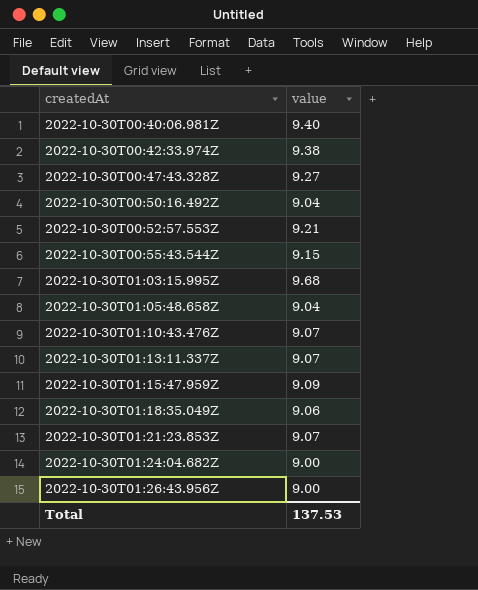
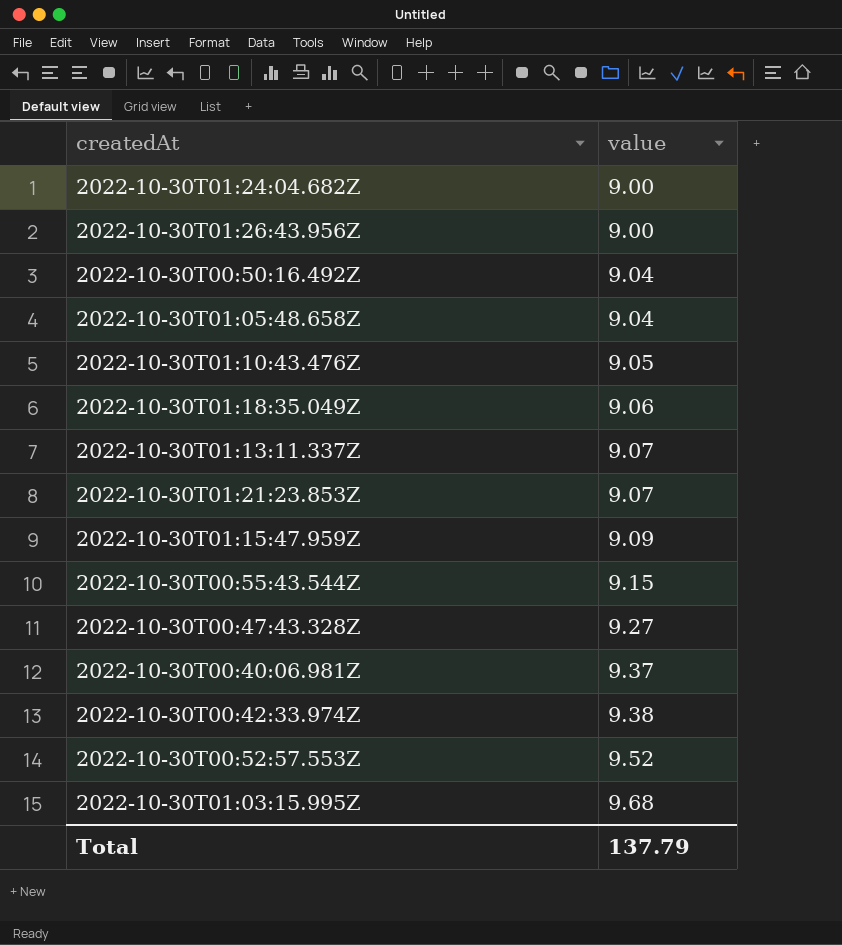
row order: createdAt ascending -> value ascending
2022-10-30T01:10:43.476Z | value: 9.07 -> 9.05
2022-10-30T00:40:06.981Z | value: 9.40 -> 9.37
2022-10-30T00:52:57.553Z | value: 9.21 -> 9.52
Total | value: 137.53 -> 137.79

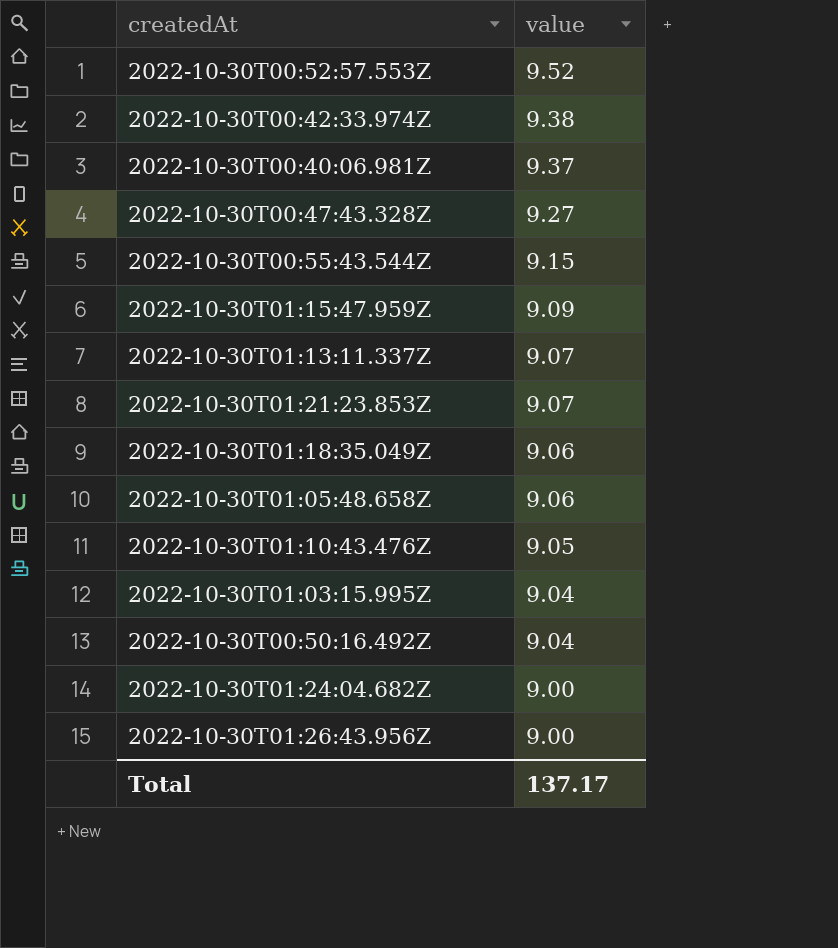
row order: value ascending -> value descending
2022-10-30T01:05:48.658Z | value: 9.04 -> 9.06
2022-10-30T01:03:15.995Z | value: 9.68 -> 9.04
Total | value: 137.79 -> 137.17

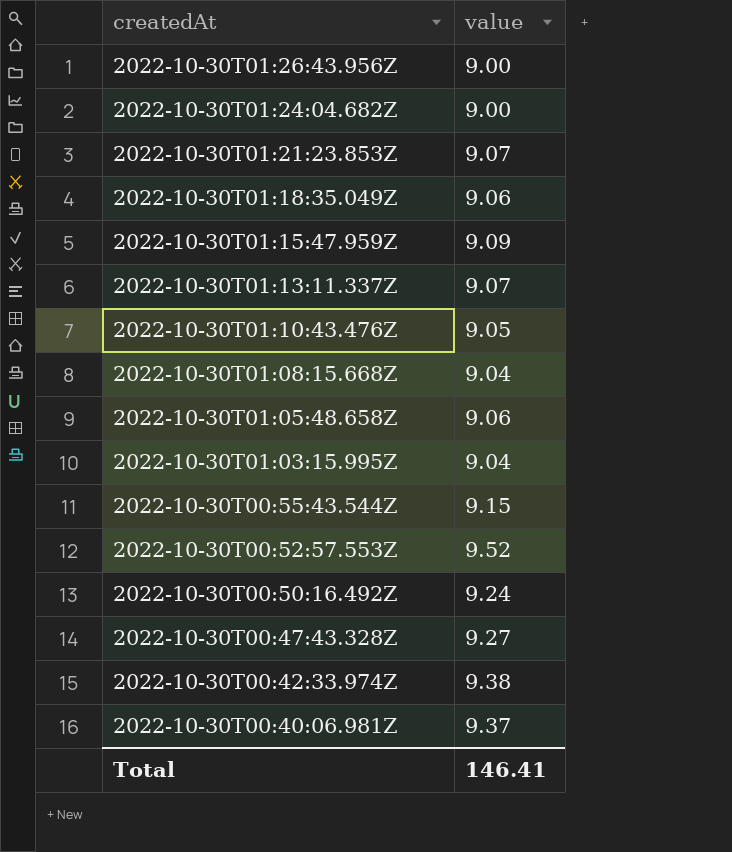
row order: value descending -> createdAt descending
row 2022-10-30T01:08:15.668Z: none -> 9.04
2022-10-30T00:50:16.492Z | value: 9.04 -> 9.24
Total | value: 137.17 -> 146.41

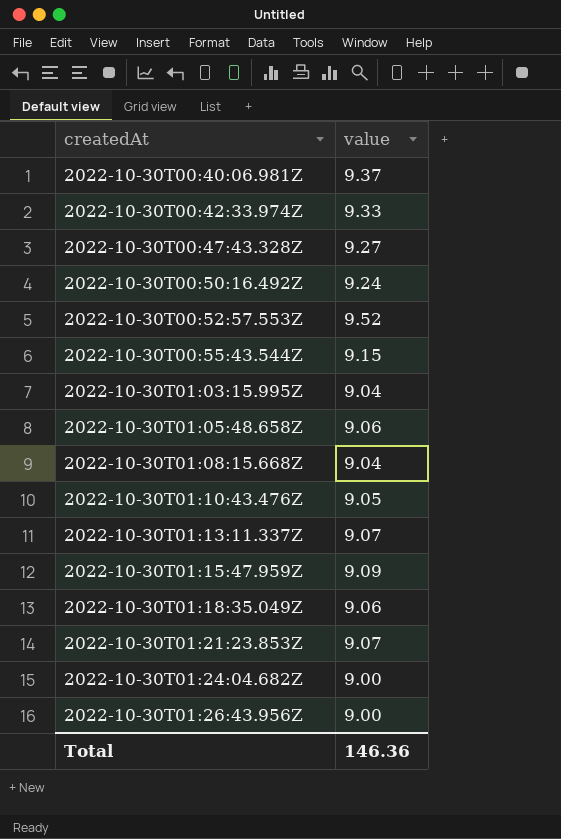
row order: createdAt descending -> createdAt ascending
2022-10-30T00:42:33.974Z | value: 9.38 -> 9.33
Total | value: 146.41 -> 146.36

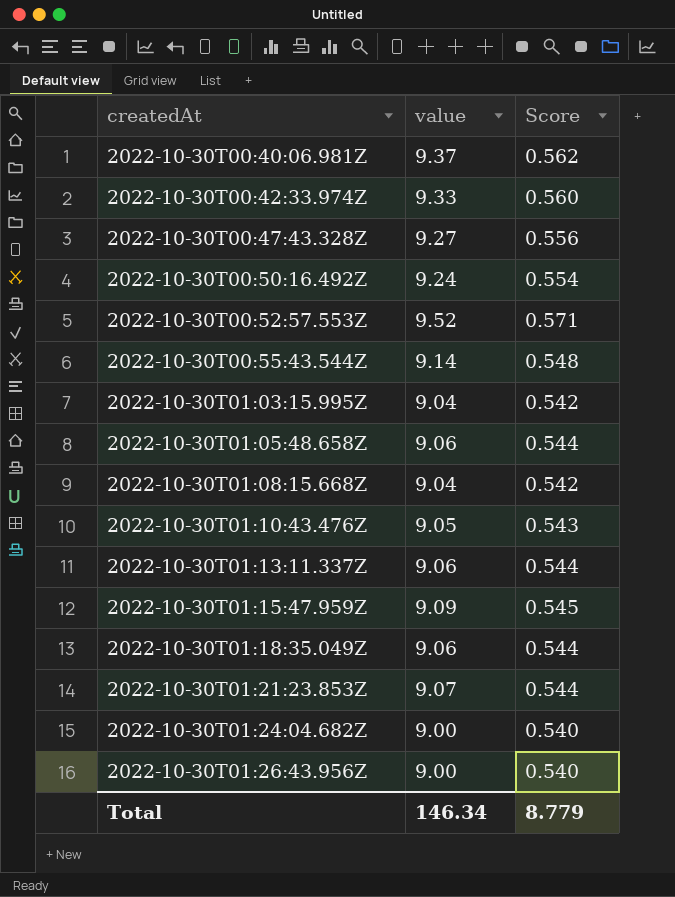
column Score | formula: none -> [value] * 0.06
2022-10-30T00:55:43.544Z | value: 9.15 -> 9.14
2022-10-30T01:13:11.337Z | value: 9.07 -> 9.06
Total | value: 146.36 -> 146.34

